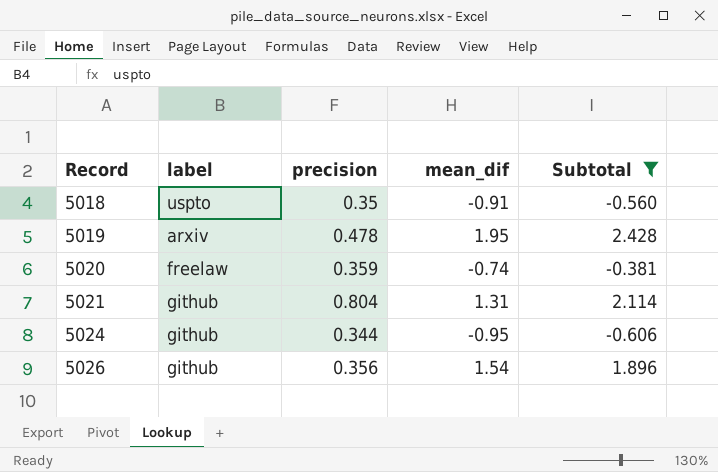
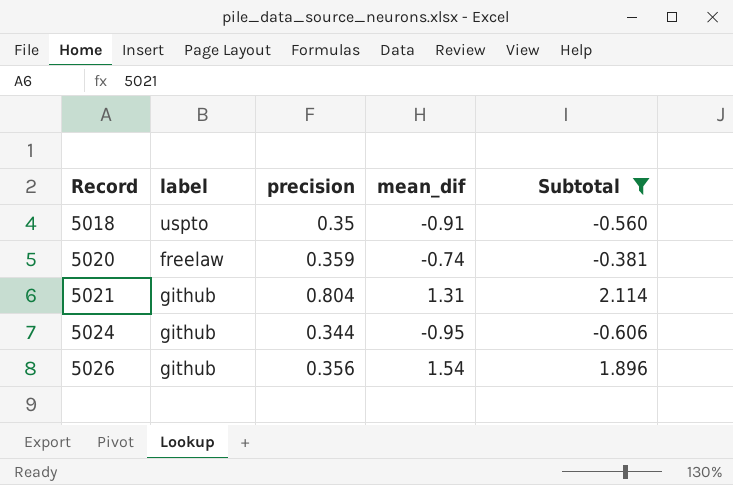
row 5019: arxiv | 0.478 | 1.95 | 2.428 -> none

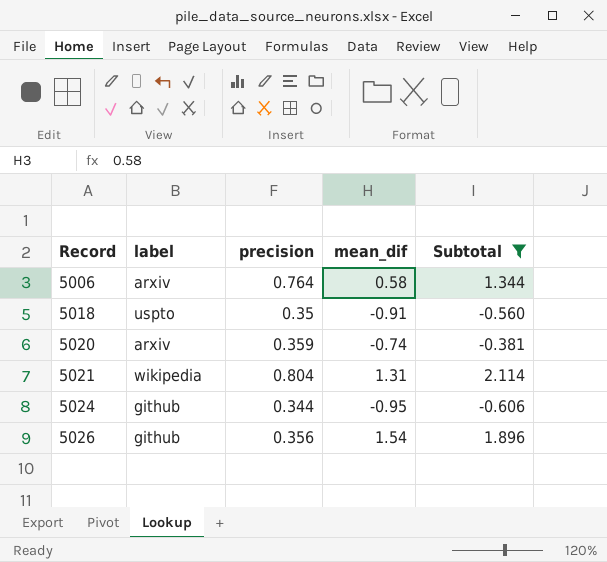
row 5006: none -> arxiv | 0.764 | 0.58 | 1.344
5020 | label: freelaw -> arxiv
5021 | label: github -> wikipedia

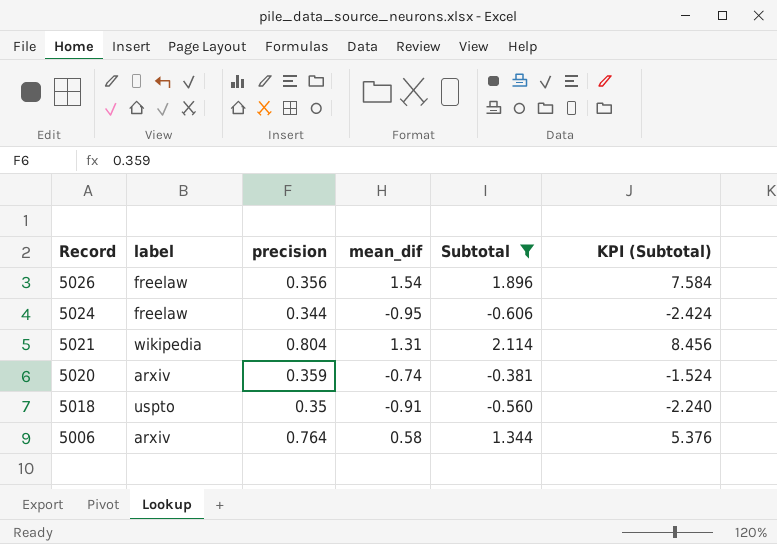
row order: Record ascending -> Record descending
column KPI (Subtotal) | formula: none -> [Subtotal] * 4
5026 | label: github -> freelaw
5024 | label: github -> freelaw

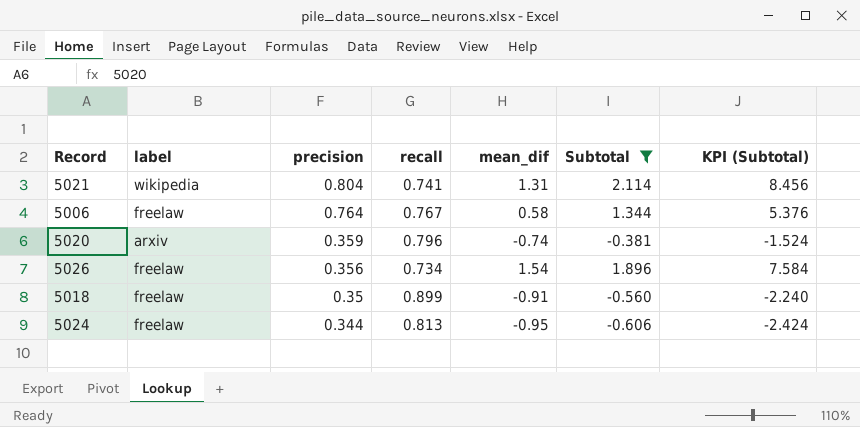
row order: Record descending -> precision descending
column recall | position: none -> 4
5006 | label: arxiv -> freelaw
5018 | label: uspto -> freelaw

